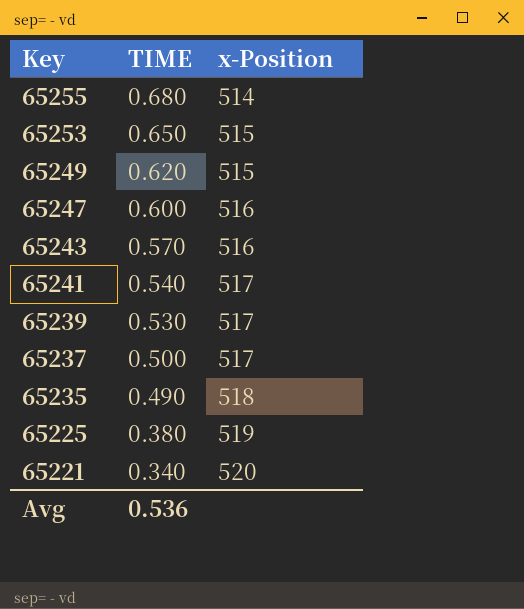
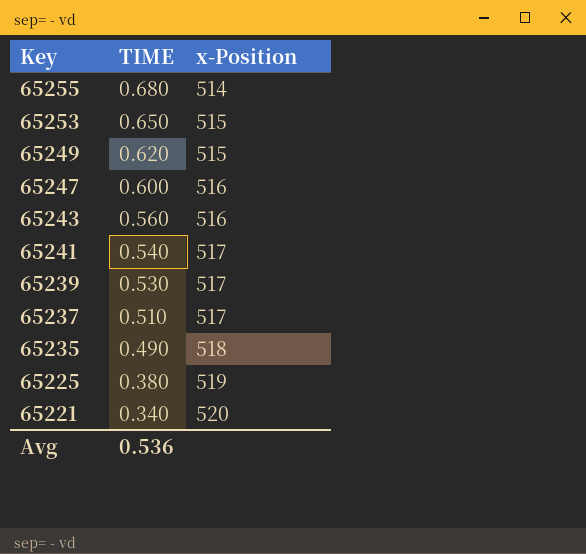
65243 | TIME: 0.570 -> 0.560
65237 | TIME: 0.500 -> 0.510

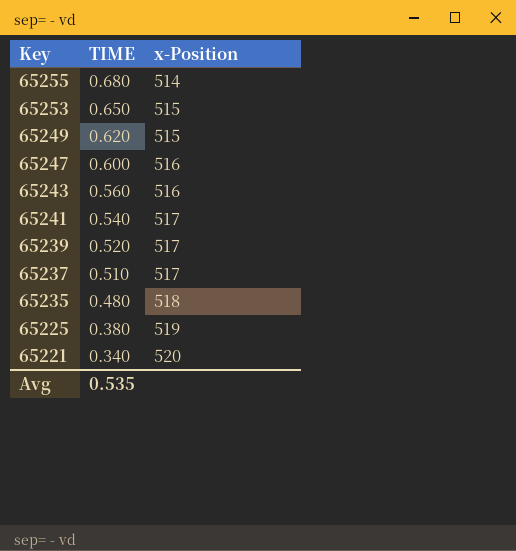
65239 | TIME: 0.530 -> 0.520
65235 | TIME: 0.490 -> 0.480
Avg | TIME: 0.536 -> 0.535

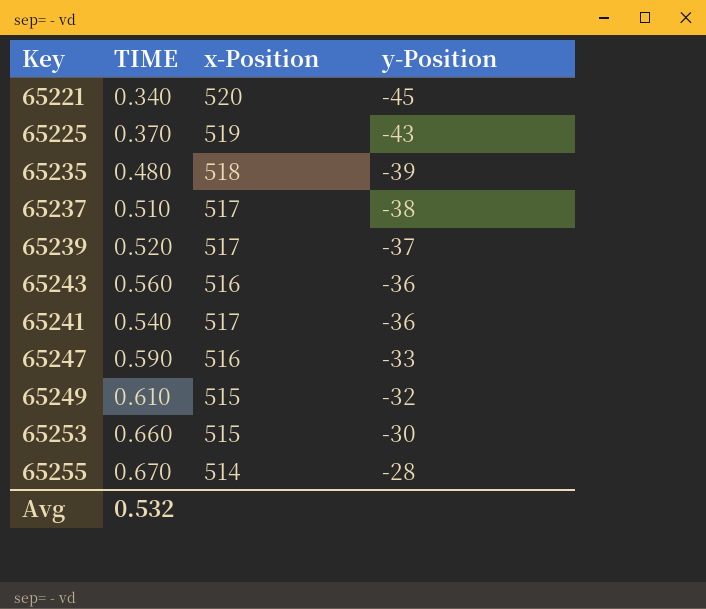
row order: Key descending -> y-Position ascending
column y-Position | position: none -> 4
65225 | TIME: 0.380 -> 0.370
65247 | TIME: 0.600 -> 0.590
65249 | TIME: 0.620 -> 0.610
65253 | TIME: 0.650 -> 0.660
65255 | TIME: 0.680 -> 0.670
Avg | TIME: 0.535 -> 0.532

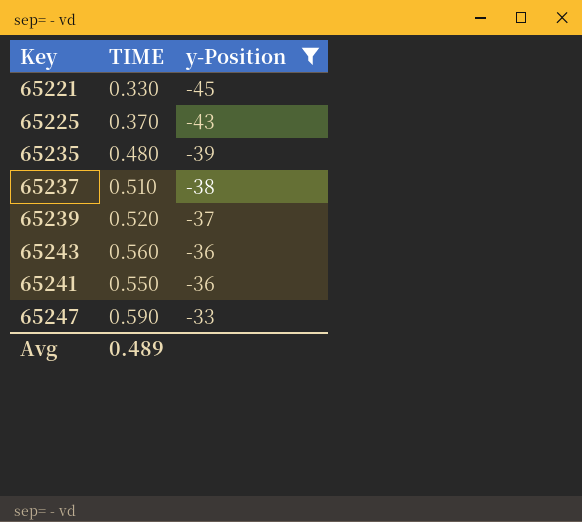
filter: none -> y-Position <= -33
column x-Position | position: 3 -> none
65221 | TIME: 0.340 -> 0.330
65241 | TIME: 0.540 -> 0.550
Avg | TIME: 0.532 -> 0.489

